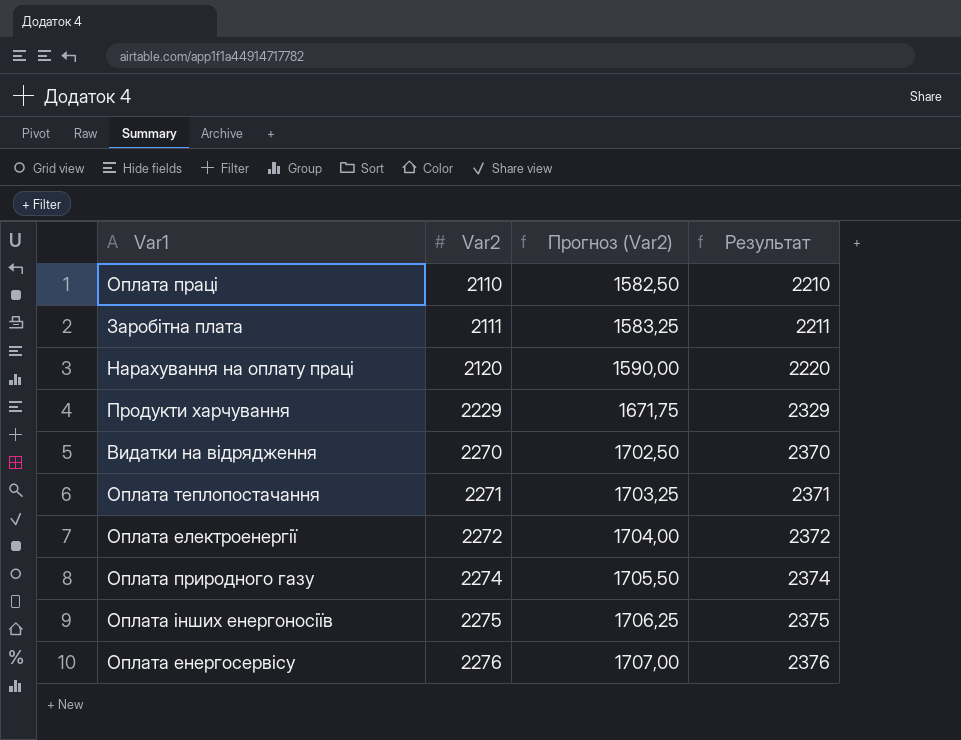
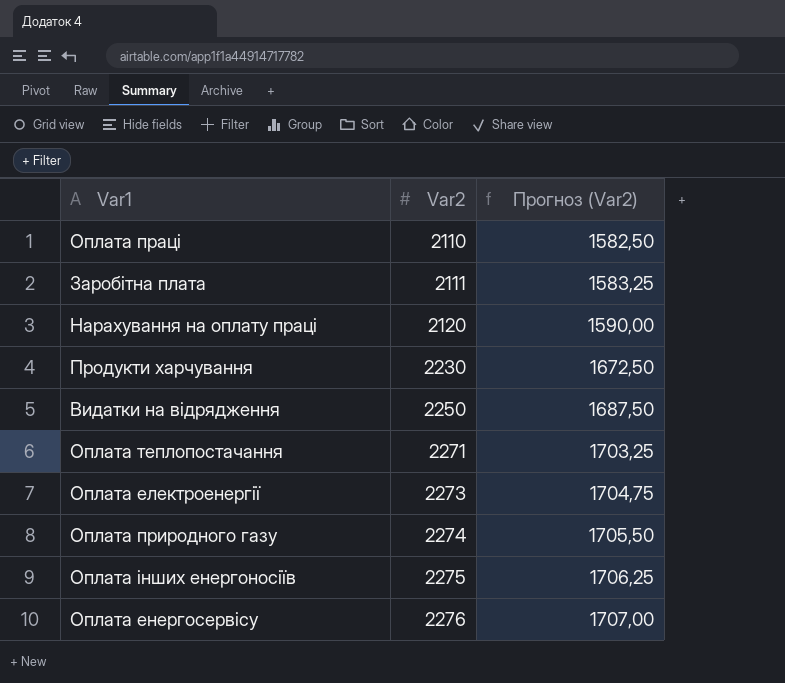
column Результат | formula: [Var2] + 100 -> none
Продукти харчування | Var2: 2229 -> 2230
Продукти харчування | Прогноз (Var2): 1671,75 -> 1672,50
Видатки на відрядження | Var2: 2270 -> 2250
Видатки на відрядження | Прогноз (Var2): 1702,50 -> 1687,50
Оплата електроенергії | Var2: 2272 -> 2273
Оплата електроенергії | Прогноз (Var2): 1704,00 -> 1704,75

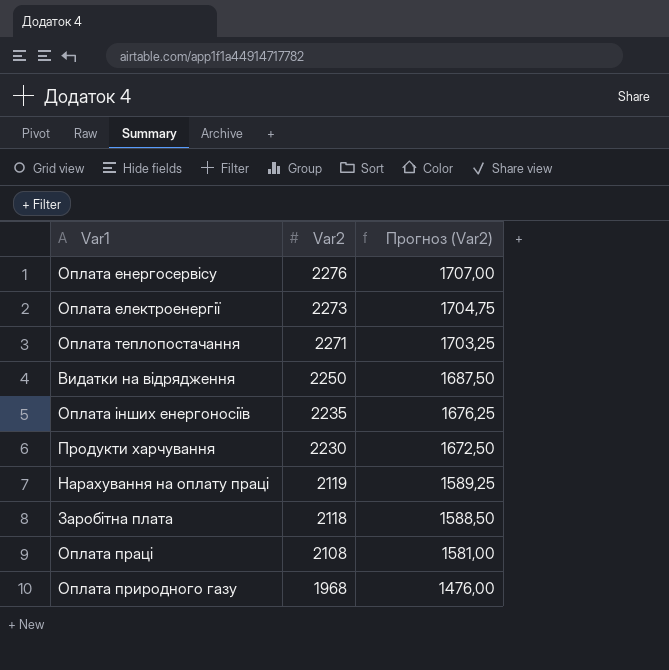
row order: Var2 ascending -> Var2 descending
Оплата інших енергоносіїв | Var2: 2275 -> 2235
Оплата інших енергоносіїв | Прогноз (Var2): 1706,25 -> 1676,25
Нарахування на оплату праці | Var2: 2120 -> 2119
Нарахування на оплату праці | Прогноз (Var2): 1590,00 -> 1589,25
Заробітна плата | Var2: 2111 -> 2118
Заробітна плата | Прогноз (Var2): 1583,25 -> 1588,50
Оплата праці | Var2: 2110 -> 2108
Оплата праці | Прогноз (Var2): 1582,50 -> 1581,00
Оплата природного газу | Var2: 2274 -> 1968
Оплата природного газу | Прогноз (Var2): 1705,50 -> 1476,00

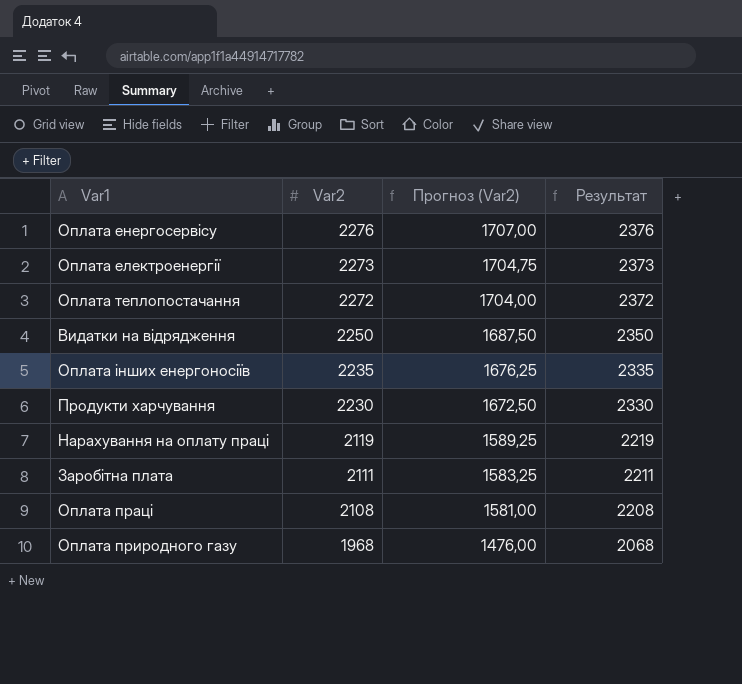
column Результат | formula: none -> [Var2] + 100
Оплата теплопостачання | Var2: 2271 -> 2272
Оплата теплопостачання | Прогноз (Var2): 1703,25 -> 1704,00
Заробітна плата | Var2: 2118 -> 2111
Заробітна плата | Прогноз (Var2): 1588,50 -> 1583,25

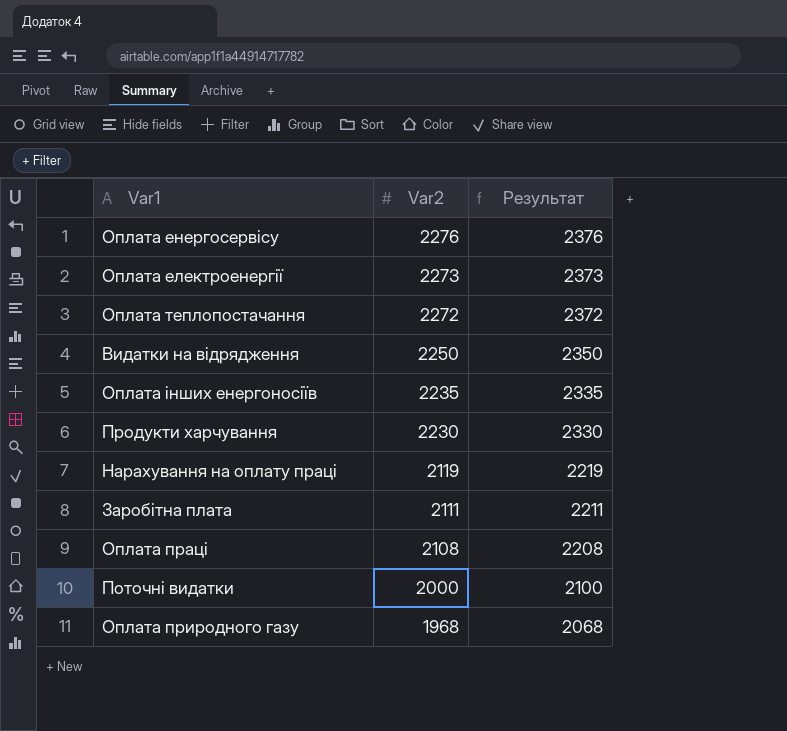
column Прогноз (Var2) | formula: [Var2] * 0,75 -> none
row Поточні видатки: none -> 2000 | 2100

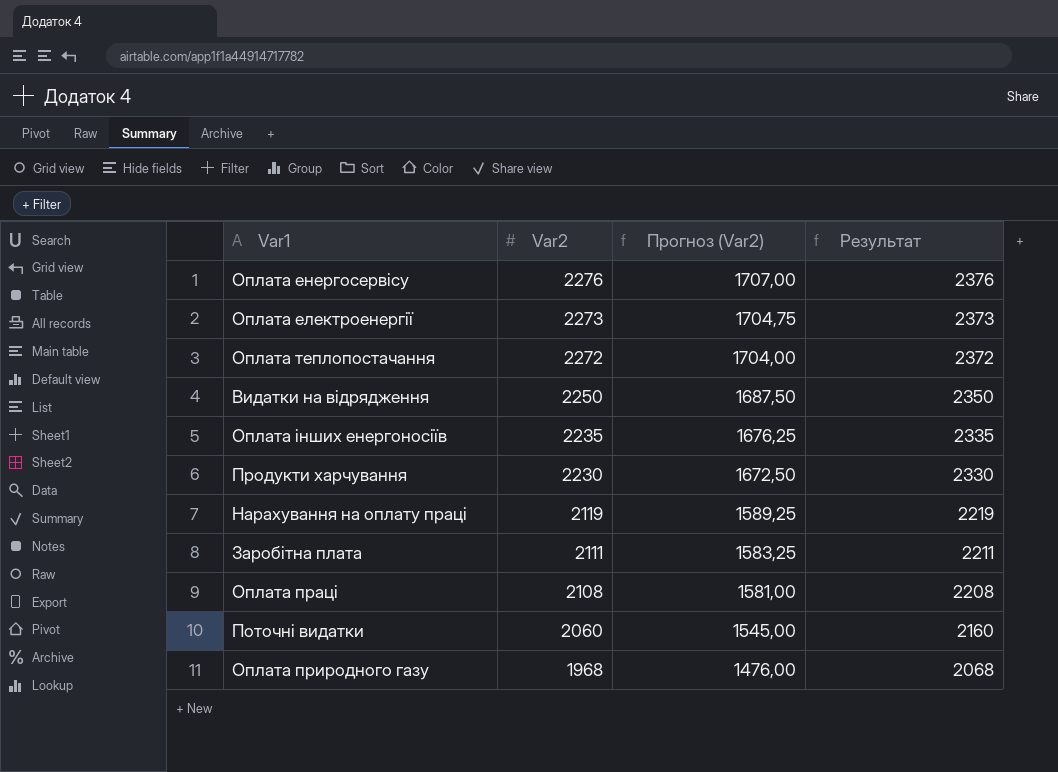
column Прогноз (Var2) | formula: none -> [Var2] * 0,75
Поточні видатки | Var2: 2000 -> 2060
Поточні видатки | Результат: 2100 -> 2160

